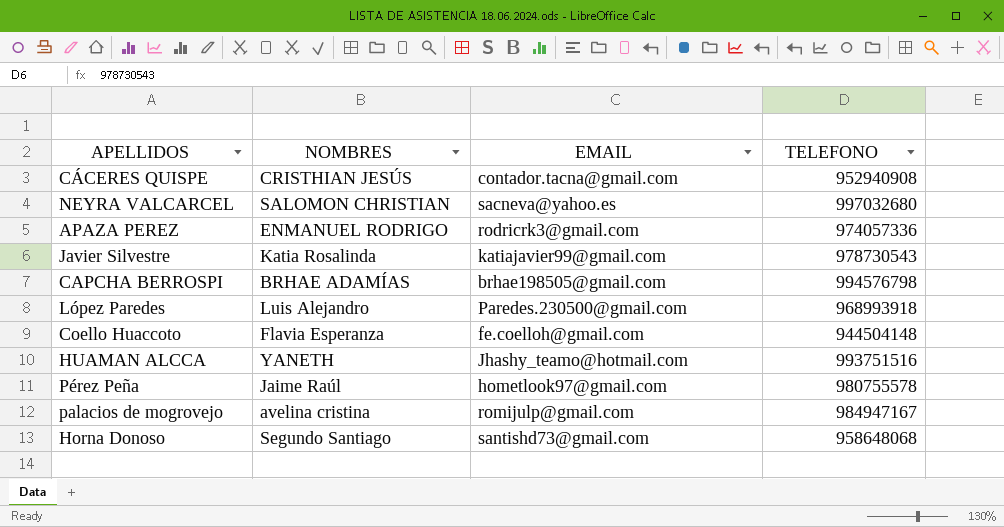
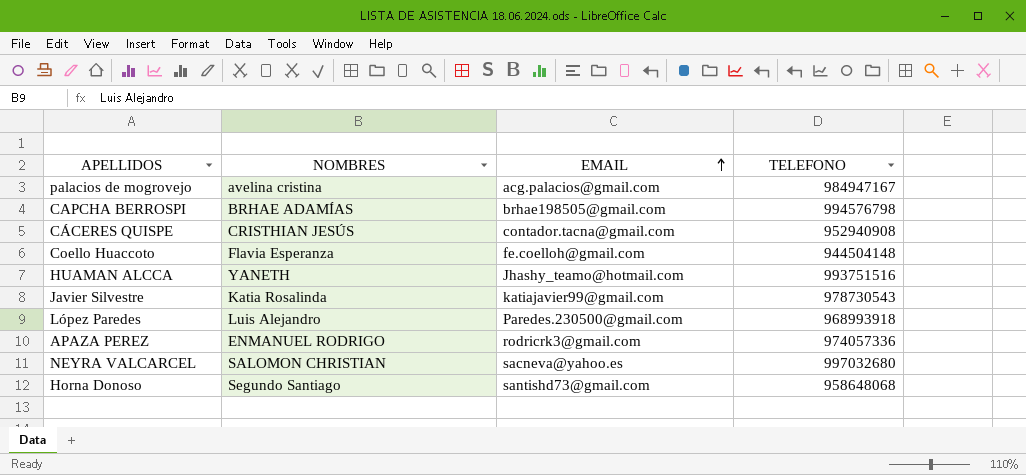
row order: none -> EMAIL ascending
row Pérez Peña: Jaime Raúl | hometlook97@gmail.com | 980755578 -> none
palacios de mogrovejo | EMAIL: romijulp@gmail.com -> acg.palacios@gmail.com

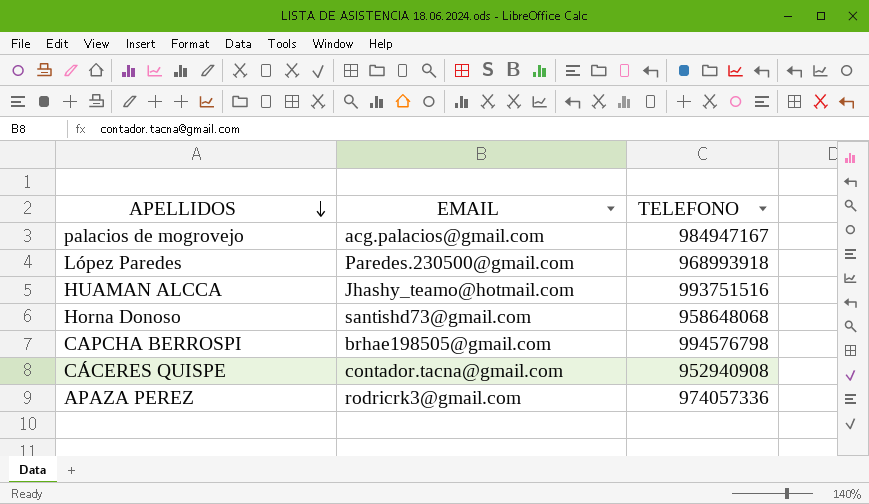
row order: EMAIL ascending -> APELLIDOS descending
column NOMBRES | position: 2 -> none
row Coello Huaccoto: Flavia Esperanza | fe.coelloh@gmail.com | 944504148 -> none
row Javier Silvestre: Katia Rosalinda | katiajavier99@gmail.com | 978730543 -> none
row NEYRA VALCARCEL: SALOMON CHRISTIAN | sacneva@yahoo.es | 997032680 -> none

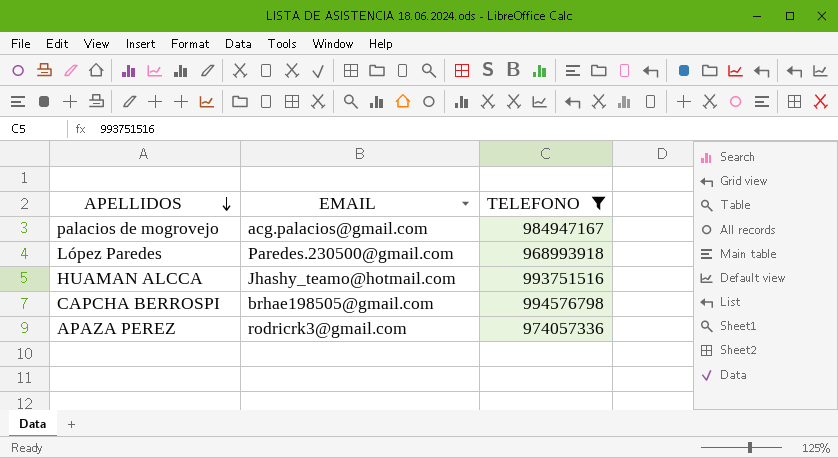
filter: none -> TELEFONO >= 968993918

